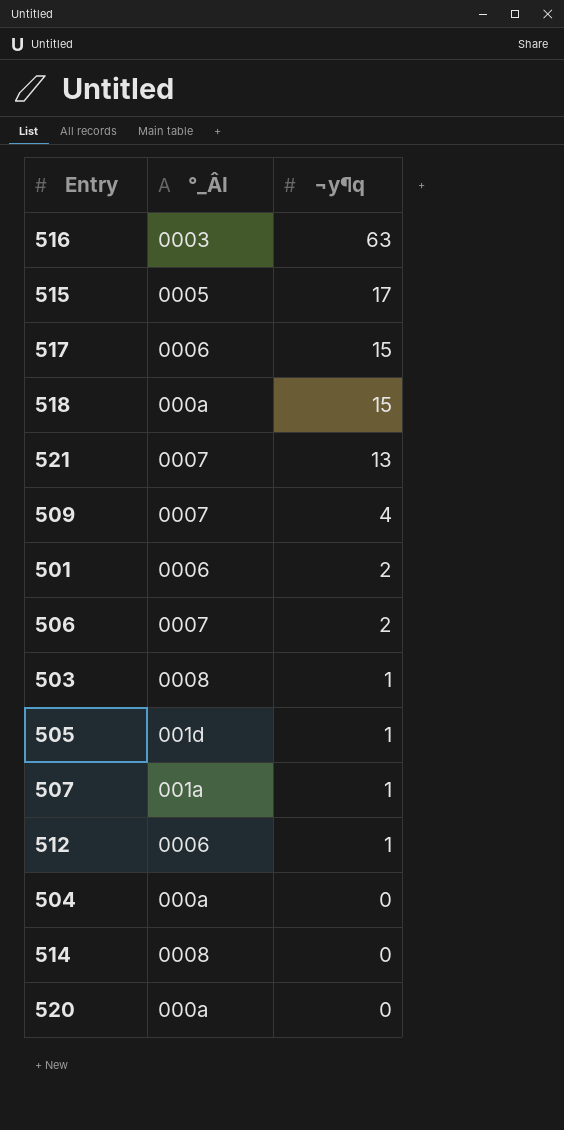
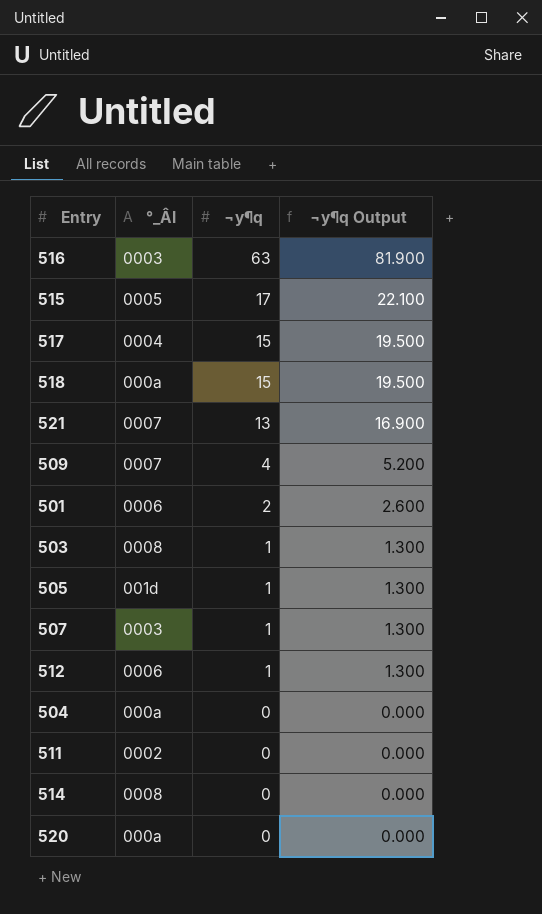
column ¬y¶q Output | formula: none -> [¬y¶q] * 1.3
row 506: 0007 | 2 -> none
517 | °_ÂI: 0006 -> 0004
507 | °_ÂI: 001a -> 0003
row 511: none -> 0002 | 0 | 0.000

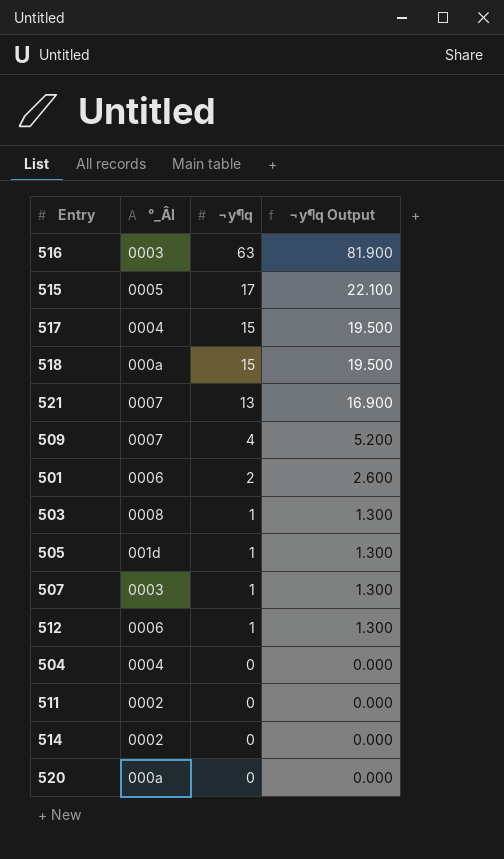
504 | °_ÂI: 000a -> 0004
514 | °_ÂI: 0008 -> 0002

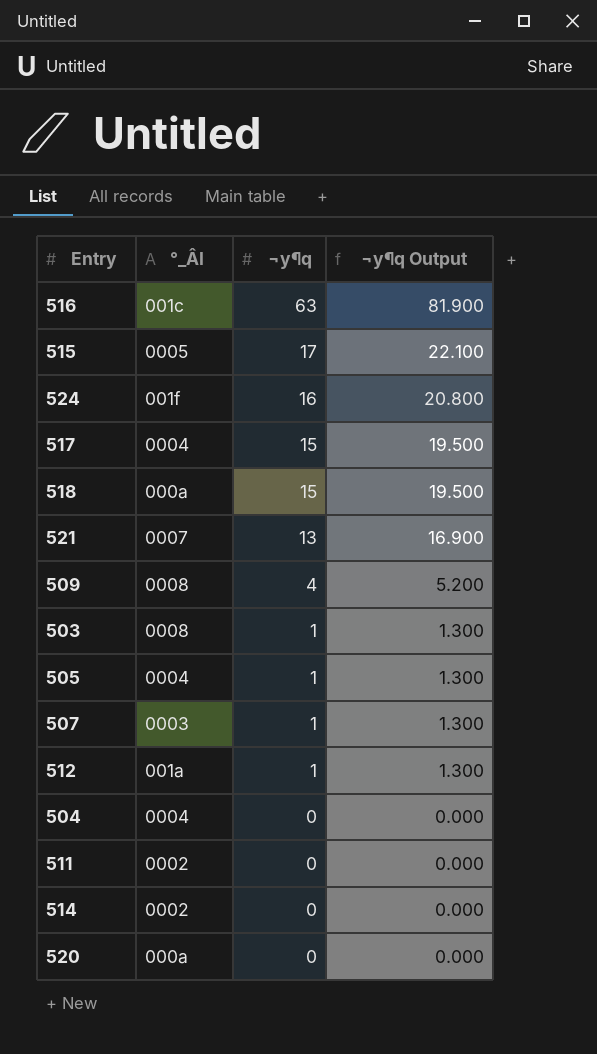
row 501: 0006 | 2 | 2.600 -> none
516 | °_ÂI: 0003 -> 001c
row 524: none -> 001f | 16 | 20.800
509 | °_ÂI: 0007 -> 0008
505 | °_ÂI: 001d -> 0004
512 | °_ÂI: 0006 -> 001a

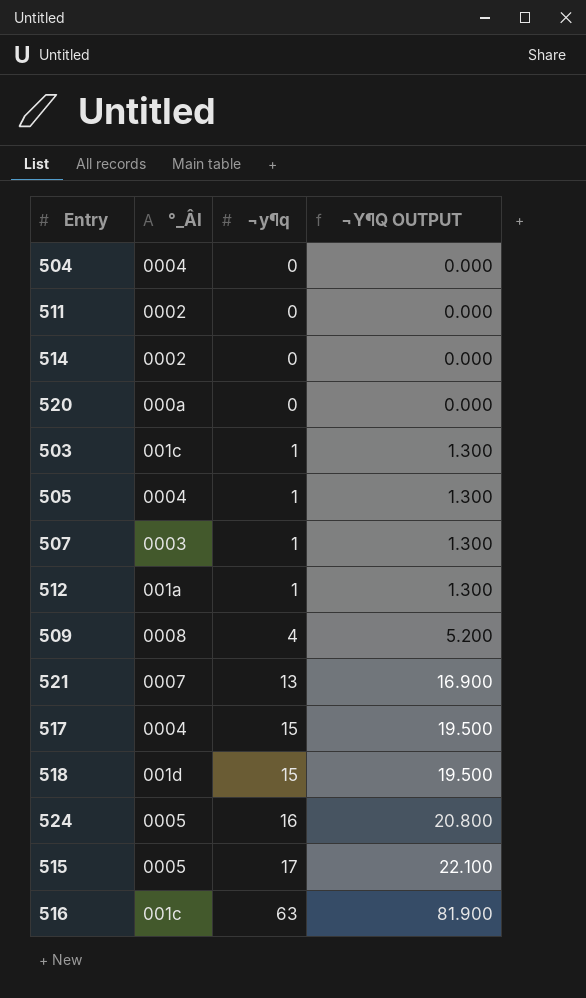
row order: ¬y¶q descending -> ¬y¶q ascending
column name: ¬y¶q Output -> ¬Y¶Q OUTPUT
503 | °_ÂI: 0008 -> 001c
518 | °_ÂI: 000a -> 001d
524 | °_ÂI: 001f -> 0005

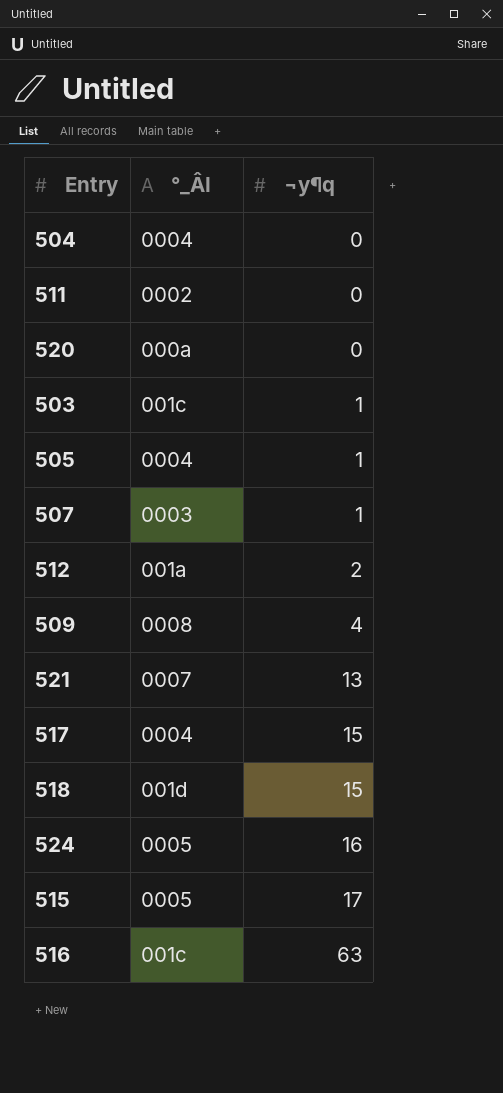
column ¬Y¶Q OUTPUT | formula: [¬y¶q] * 1.3 -> none
row 514: 0002 | 0 | 0.000 -> none
512 | ¬y¶q: 1 -> 2

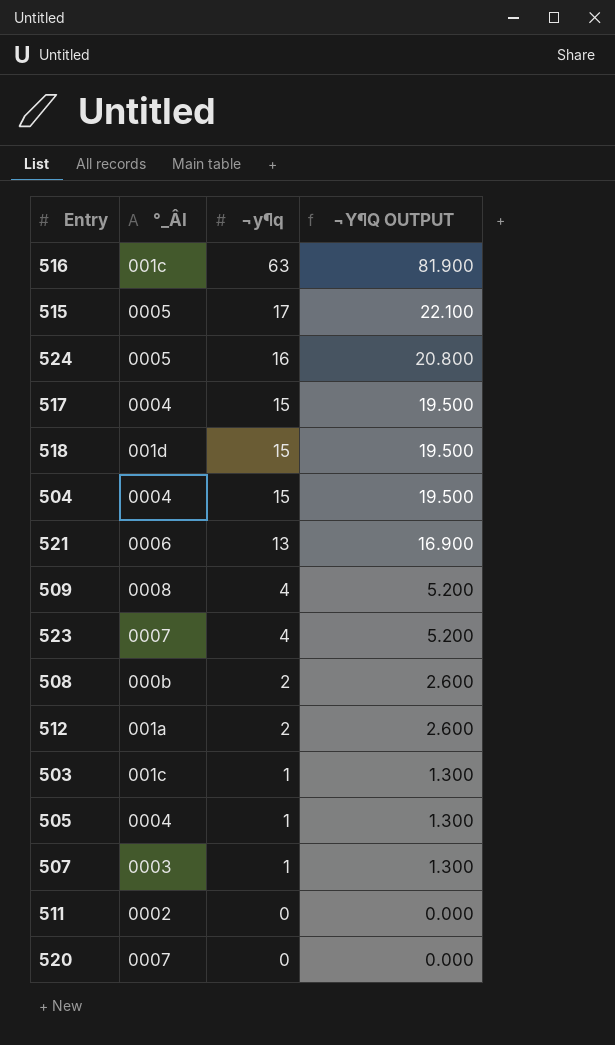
row order: ¬y¶q ascending -> ¬y¶q descending
column ¬Y¶Q OUTPUT | formula: none -> [¬y¶q] * 1.3
504 | ¬y¶q: 0 -> 15
521 | °_ÂI: 0007 -> 0006
row 523: none -> 0007 | 4 | 5.200
row 508: none -> 000b | 2 | 2.600
520 | °_ÂI: 000a -> 0007

